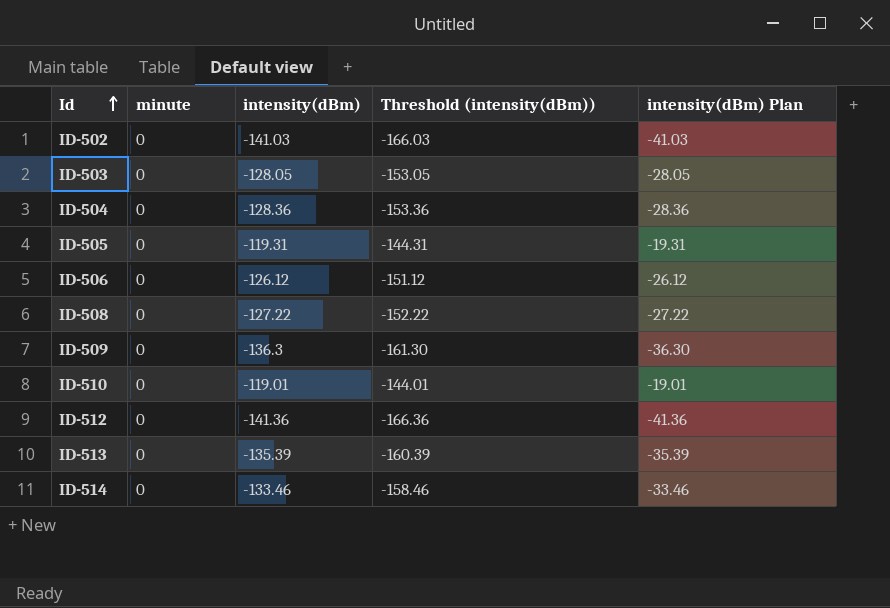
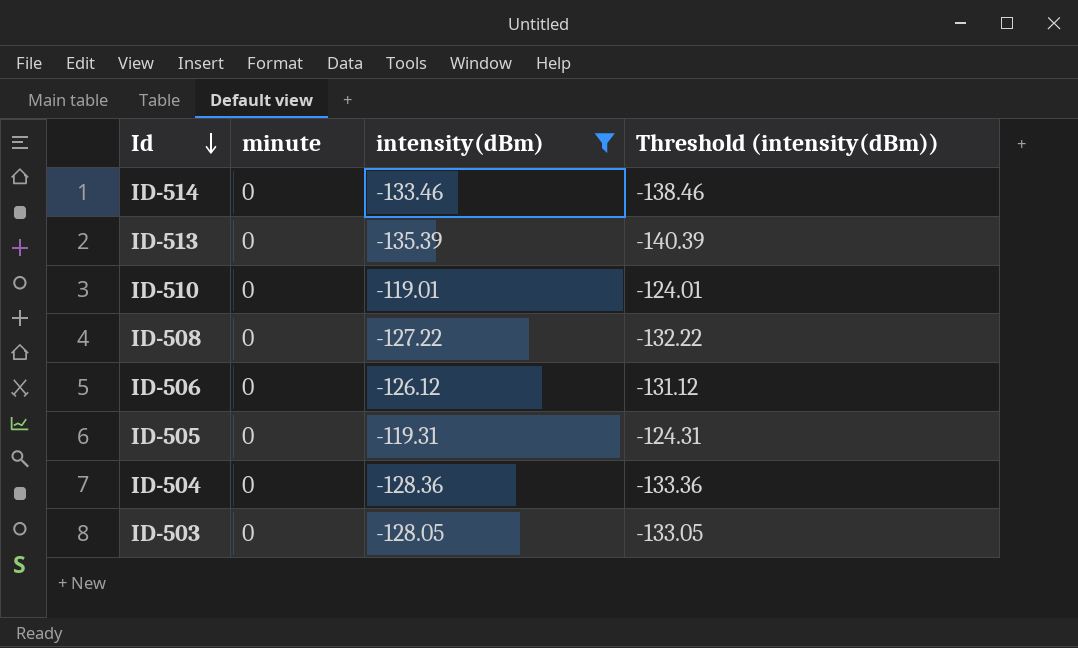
filter: none -> intensity(dBm) >= -135.39
row order: Id ascending -> Id descending
column intensity(dBm) Plan | formula: [intensity(dBm)] + 100 -> none
column Threshold (intensity(dBm)) | formula: [intensity(dBm)] - 25 -> [intensity(dBm)] - 5

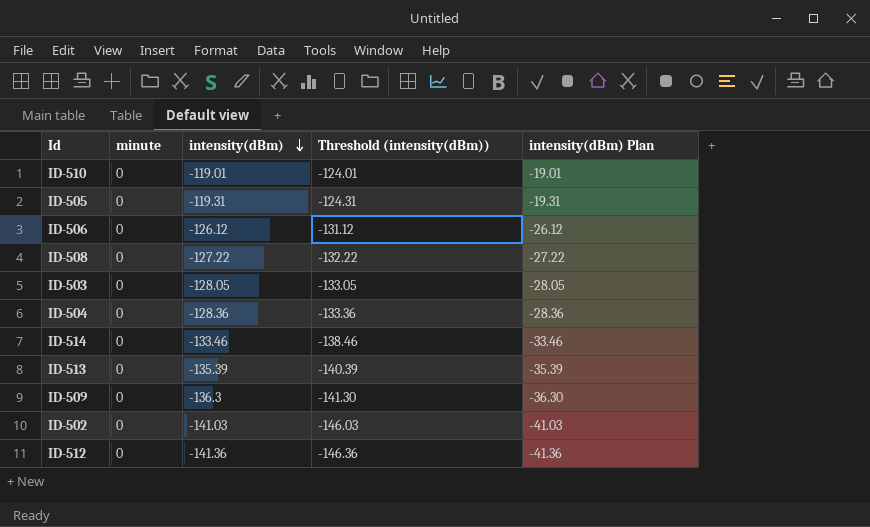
filter: intensity(dBm) >= -135.39 -> none
row order: Id descending -> intensity(dBm) descending
column intensity(dBm) Plan | formula: none -> [intensity(dBm)] + 100

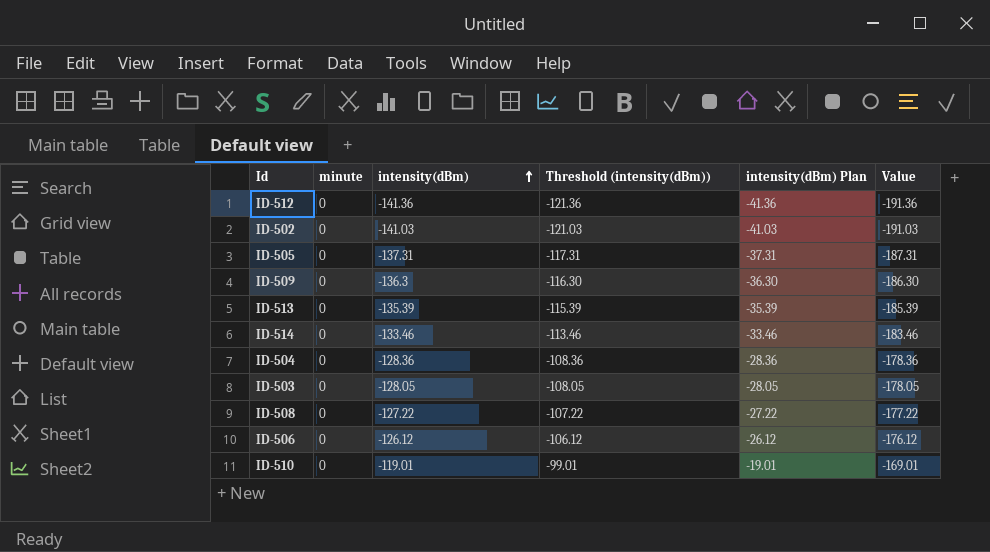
row order: intensity(dBm) descending -> intensity(dBm) ascending
column Threshold (intensity(dBm)) | formula: [intensity(dBm)] - 5 -> [intensity(dBm)] + 20
column Value | formula: none -> [intensity(dBm)] - 50
ID-505 | intensity(dBm): -119.31 -> -137.31
ID-505 | intensity(dBm) Plan: -19.31 -> -37.31

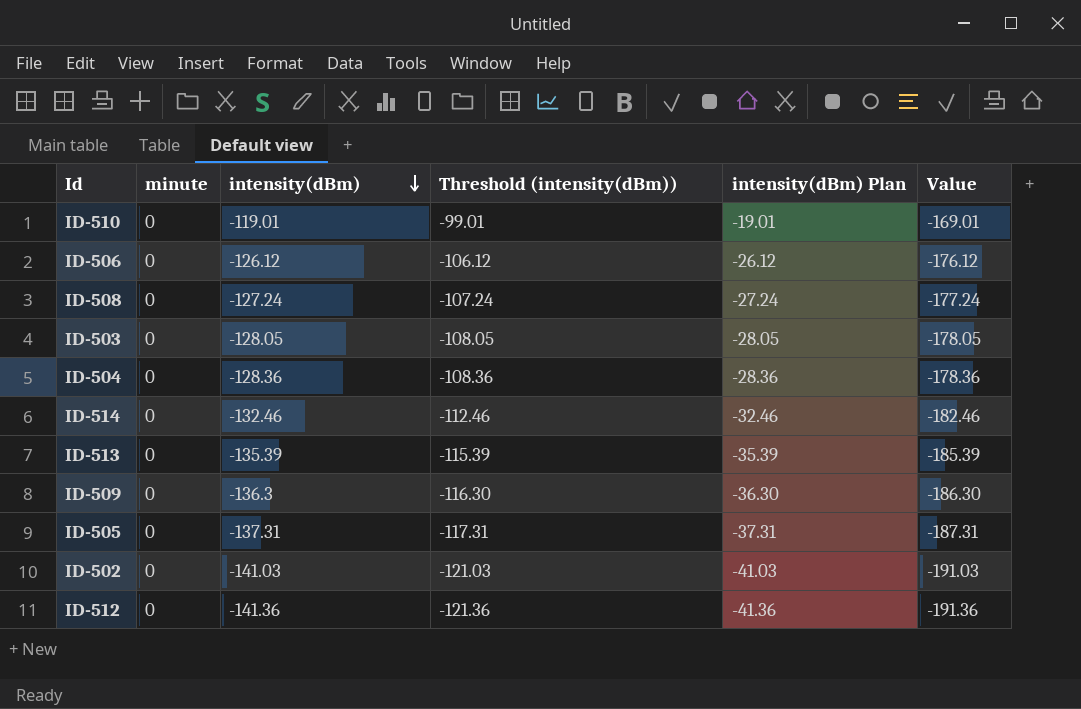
row order: intensity(dBm) ascending -> intensity(dBm) descending
ID-508 | intensity(dBm): -127.22 -> -127.24
ID-508 | Threshold (intensity(dBm)): -107.22 -> -107.24
ID-508 | intensity(dBm) Plan: -27.22 -> -27.24
ID-508 | Value: -177.22 -> -177.24
ID-514 | intensity(dBm): -133.46 -> -132.46
ID-514 | Threshold (intensity(dBm)): -113.46 -> -112.46
ID-514 | intensity(dBm) Plan: -33.46 -> -32.46
ID-514 | Value: -183.46 -> -182.46

